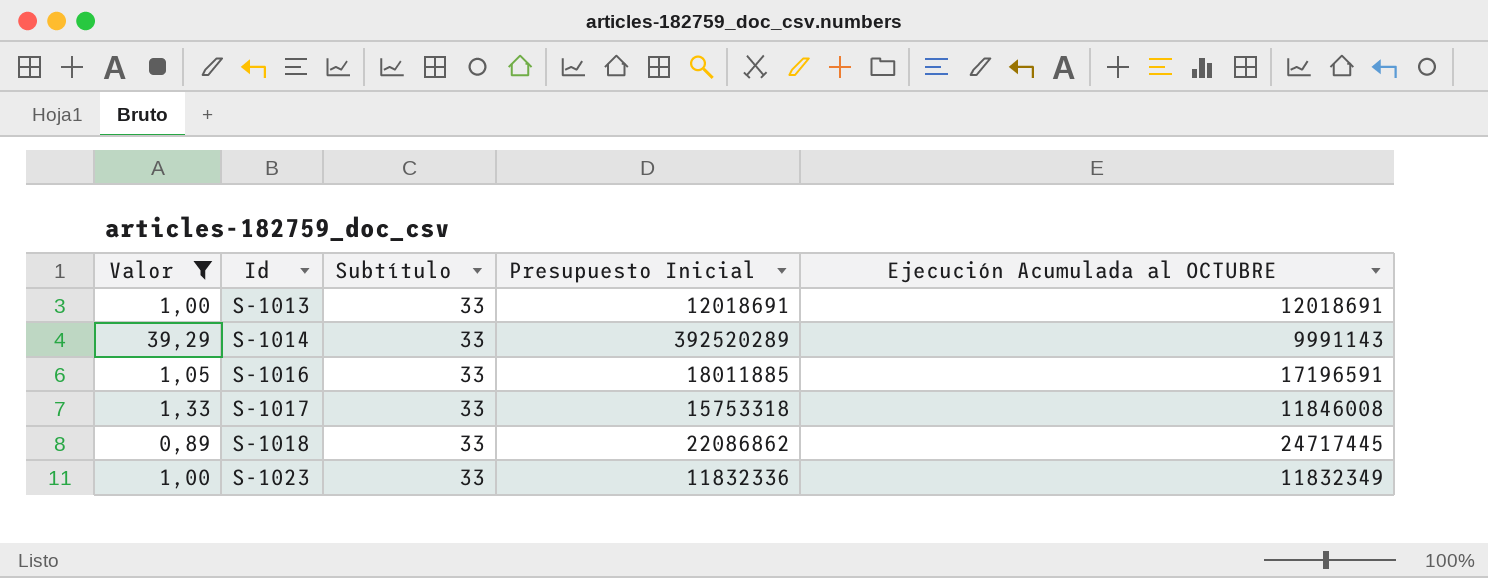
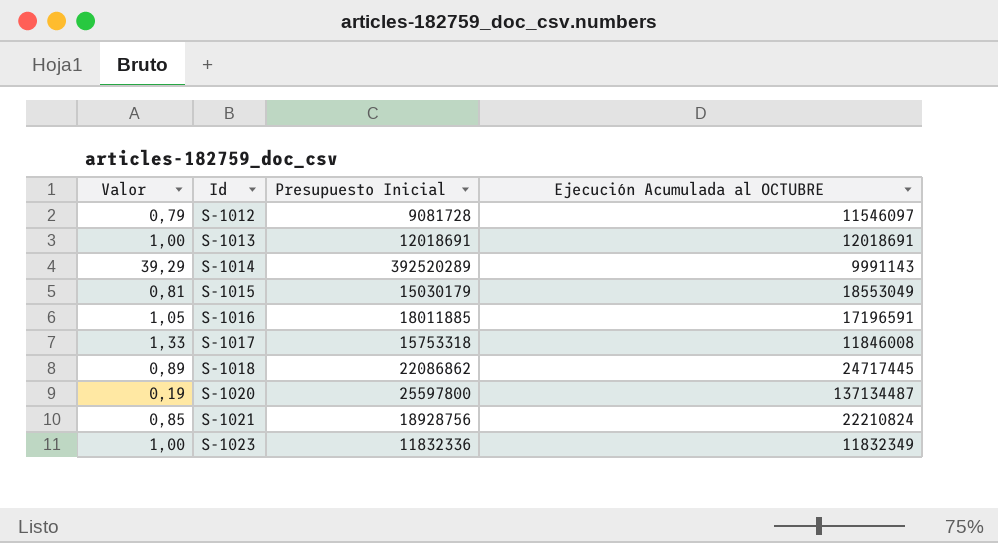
filter: Valor >= 0,89 -> none
column Subtítulo | position: 3 -> none

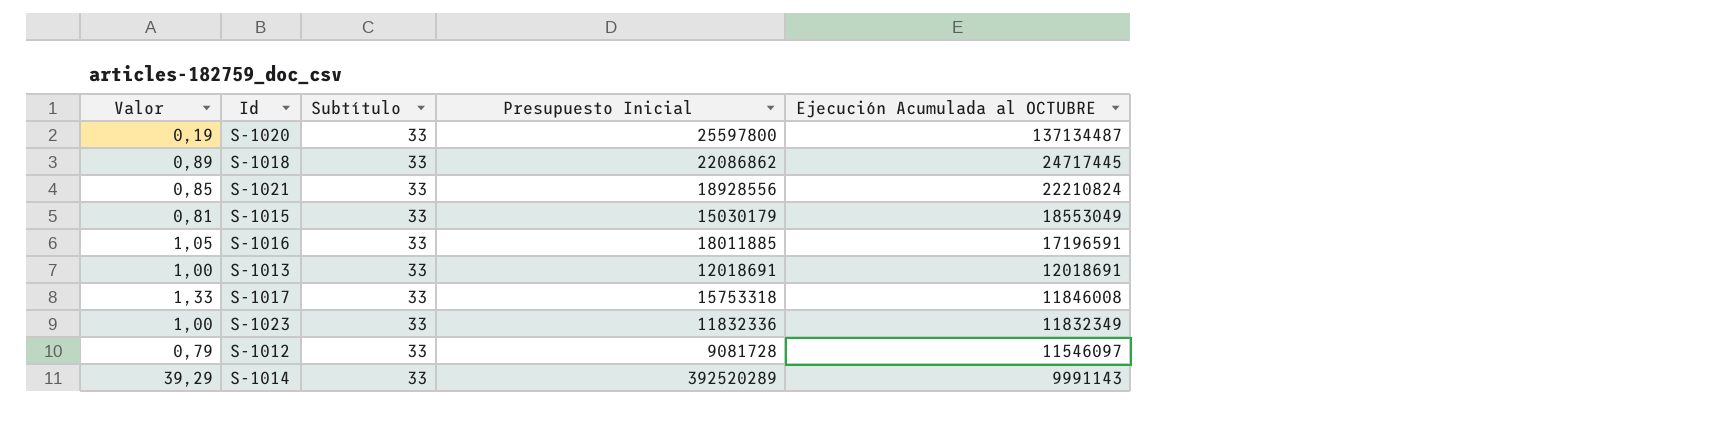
row order: Id ascending -> Ejecución Acumulada al OCTUBRE descending
column Subtítulo | position: none -> 3
S-1021 | Presupuesto Inicial: 18928756 -> 18928556

